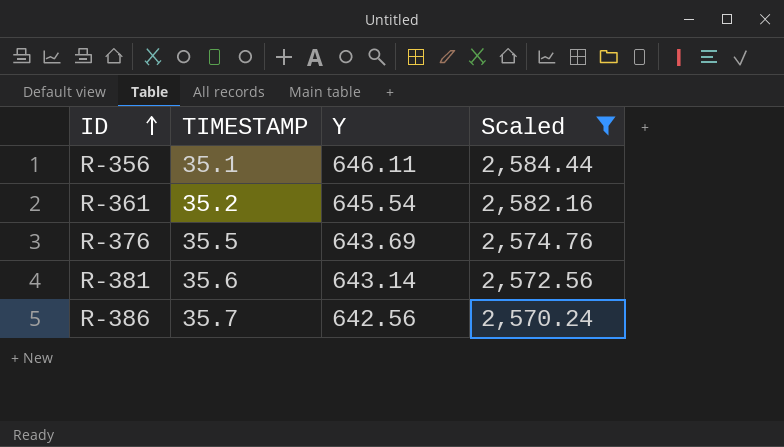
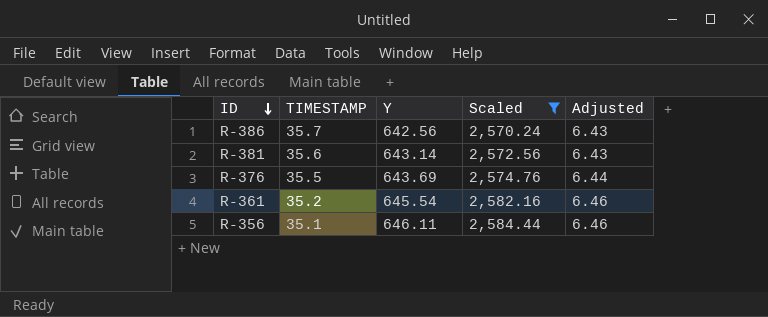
row order: ID ascending -> ID descending
column Adjusted | formula: none -> [Y] * 0.01

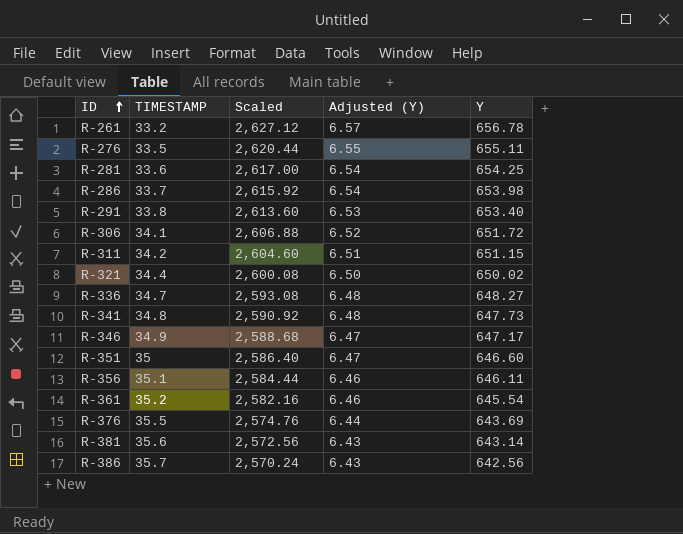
filter: Scaled <= 2,584.44 -> none
row order: ID descending -> ID ascending
column name: Adjusted -> Adjusted (Y)
column Y | position: 3 -> 5

